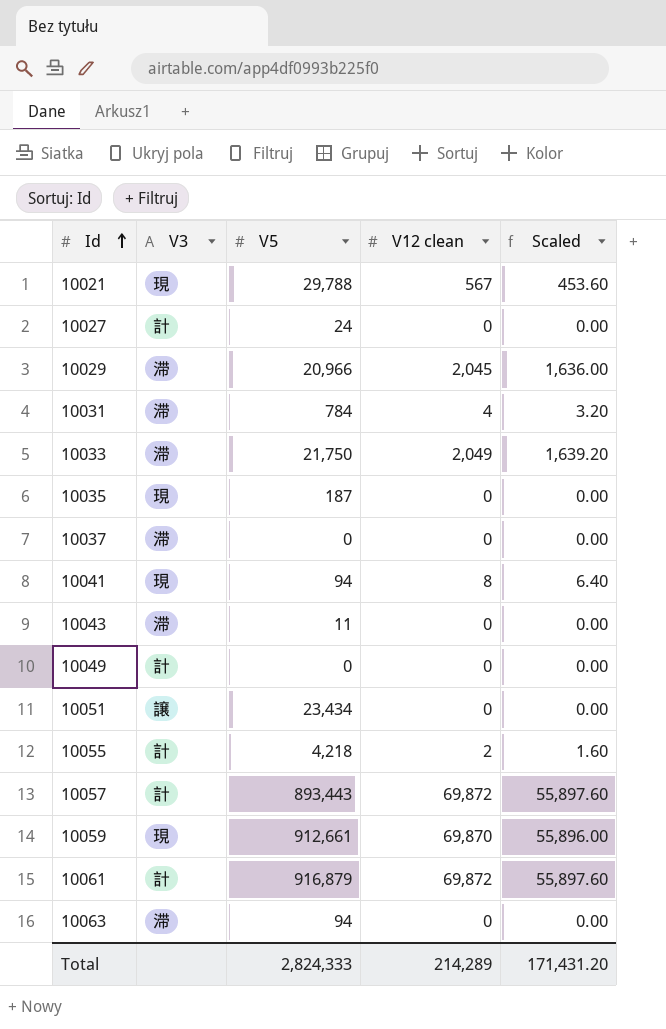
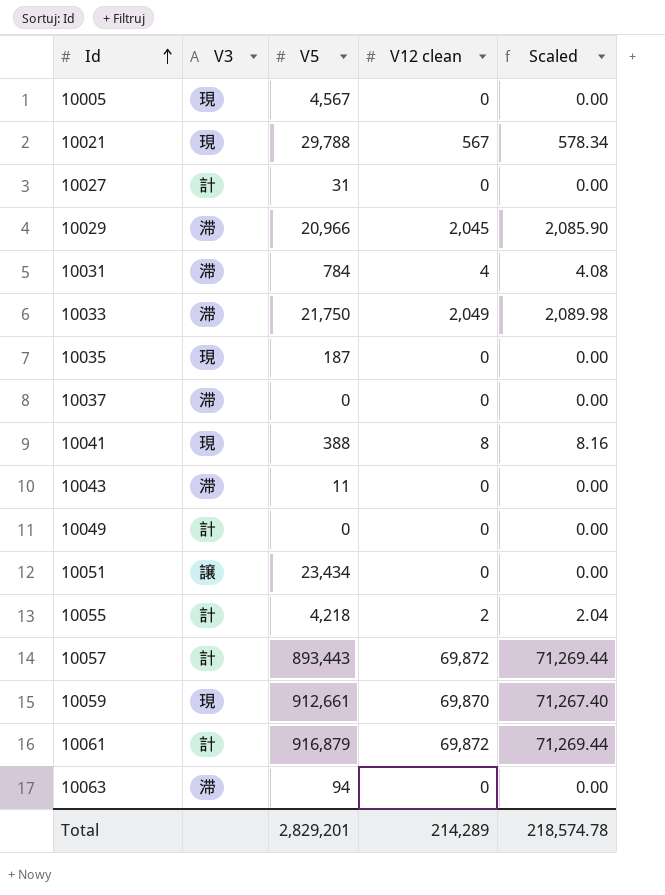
column Scaled | formula: [V12 clean] * 0.8 -> [V12 clean] * 1.02
row 10005: none -> 現 | 4,567 | 0 | 0.00
10027 | V5: 24 -> 31
10041 | V5: 94 -> 388
Total | V5: 2,824,333 -> 2,829,201
Total | Scaled: 171,431.20 -> 218,574.78

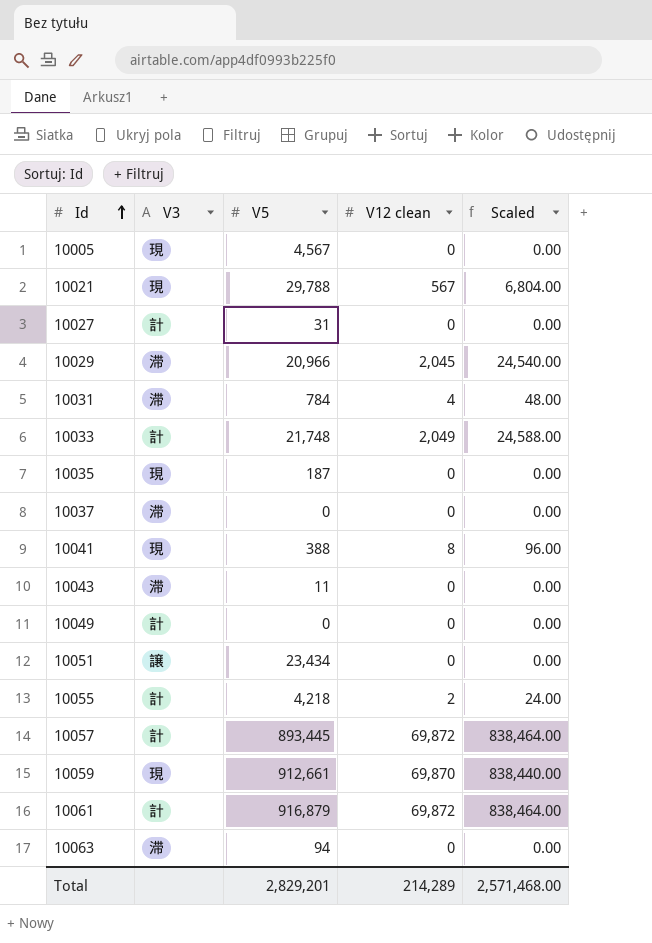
column Scaled | formula: [V12 clean] * 1.02 -> [V12 clean] * 12
10033 | V3: 滞 -> 計
10033 | V5: 21,750 -> 21,748
10057 | V5: 893,443 -> 893,445
Total | Scaled: 218,574.78 -> 2,571,468.00

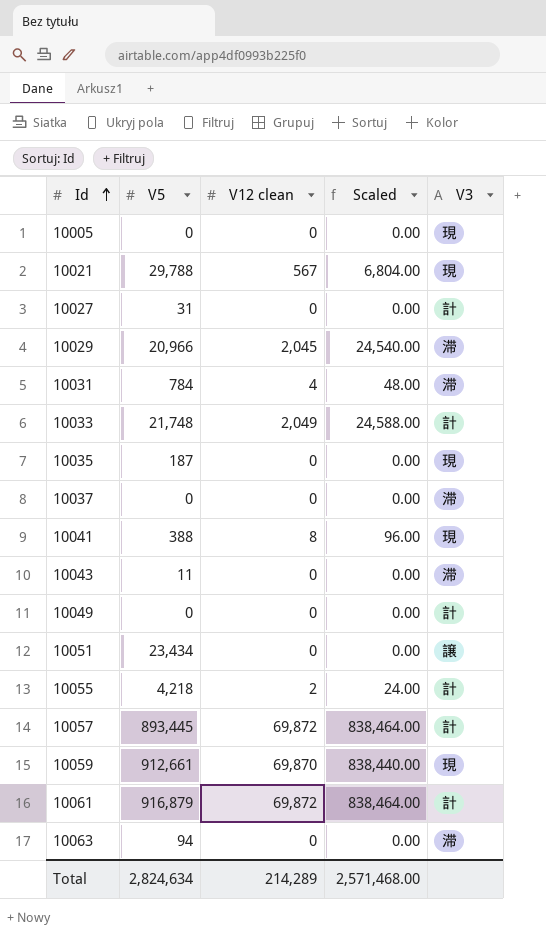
column V3 | position: 2 -> 5
10005 | V5: 4,567 -> 0
Total | V5: 2,829,201 -> 2,824,634

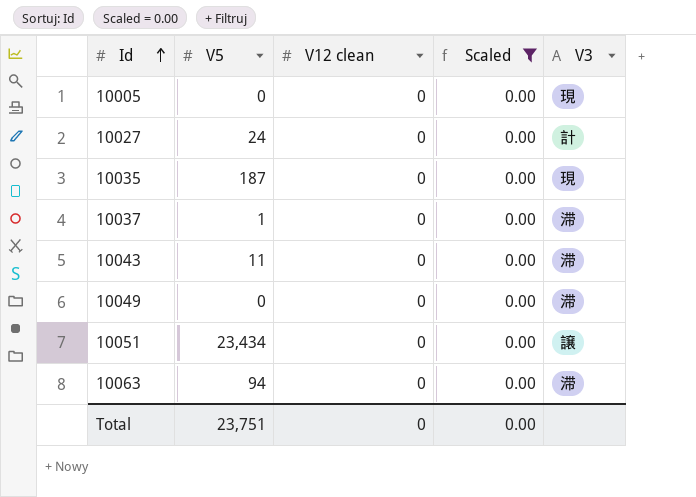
filter: none -> Scaled = 0.00
10027 | V5: 31 -> 24
10037 | V5: 0 -> 1
10049 | V3: 計 -> 滞
Total | V5: 2,824,634 -> 23,751
Total | V12 clean: 214,289 -> 0
Total | Scaled: 2,571,468.00 -> 0.00

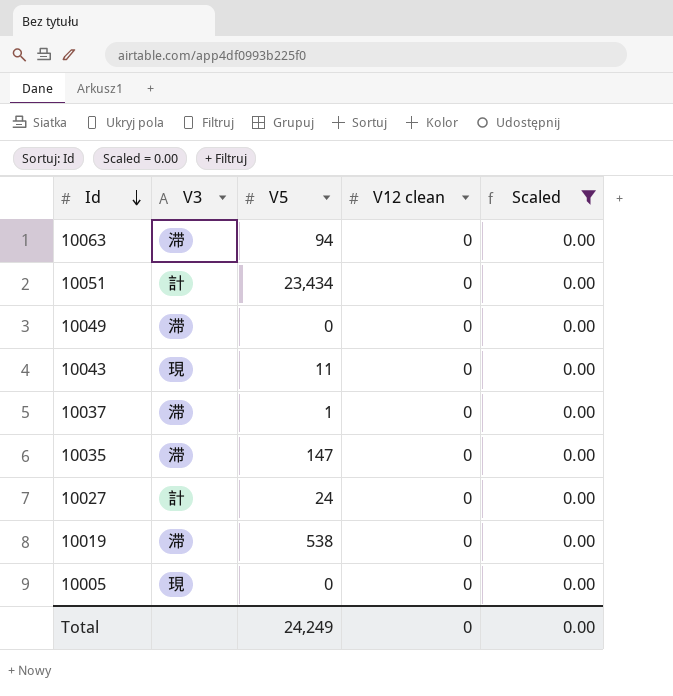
row order: Id ascending -> Id descending
column V3 | position: 5 -> 2
10051 | V3: 譲 -> 計
10043 | V3: 滞 -> 現
10035 | V3: 現 -> 滞
10035 | V5: 187 -> 147
row 10019: none -> 滞 | 538 | 0 | 0.00
Total | V5: 23,751 -> 24,249

